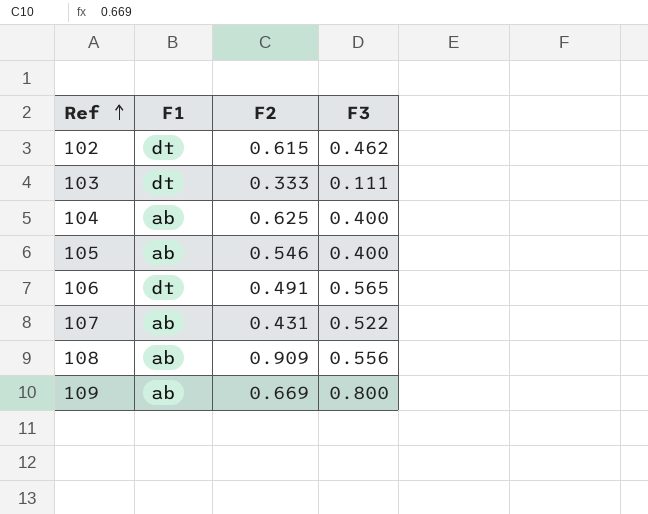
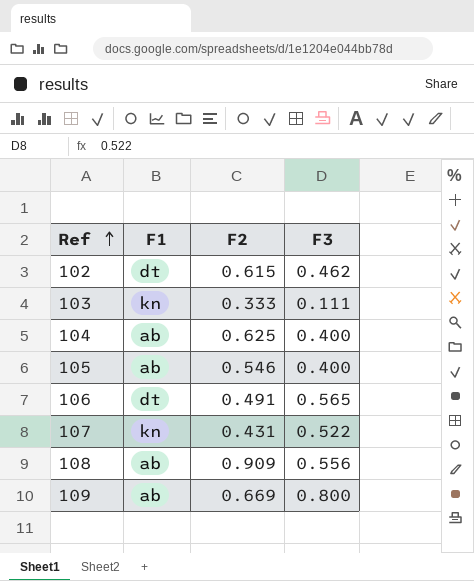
103 | F1: dt -> kn
107 | F1: ab -> kn

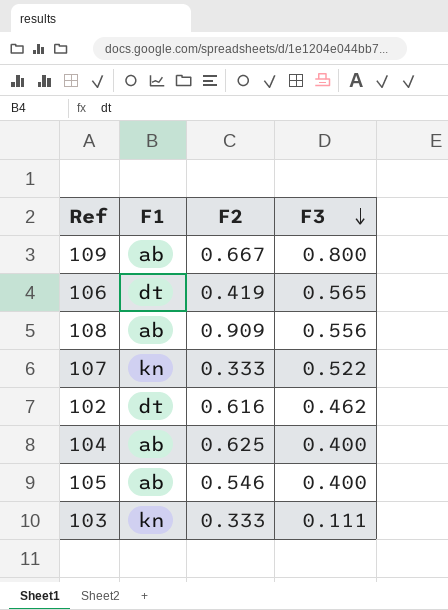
row order: Ref ascending -> F3 descending
109 | F2: 0.669 -> 0.667
106 | F2: 0.491 -> 0.419
107 | F2: 0.431 -> 0.333
102 | F2: 0.615 -> 0.616

